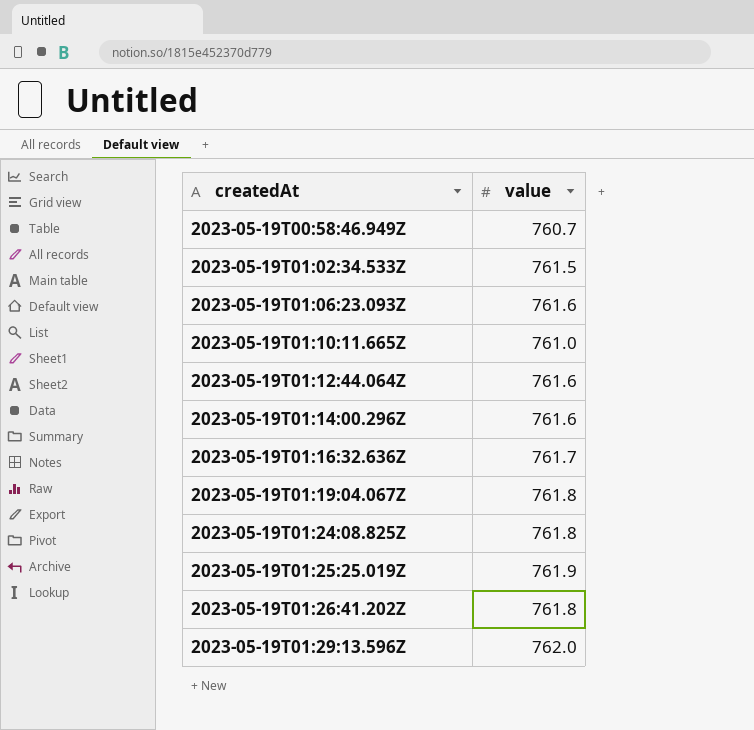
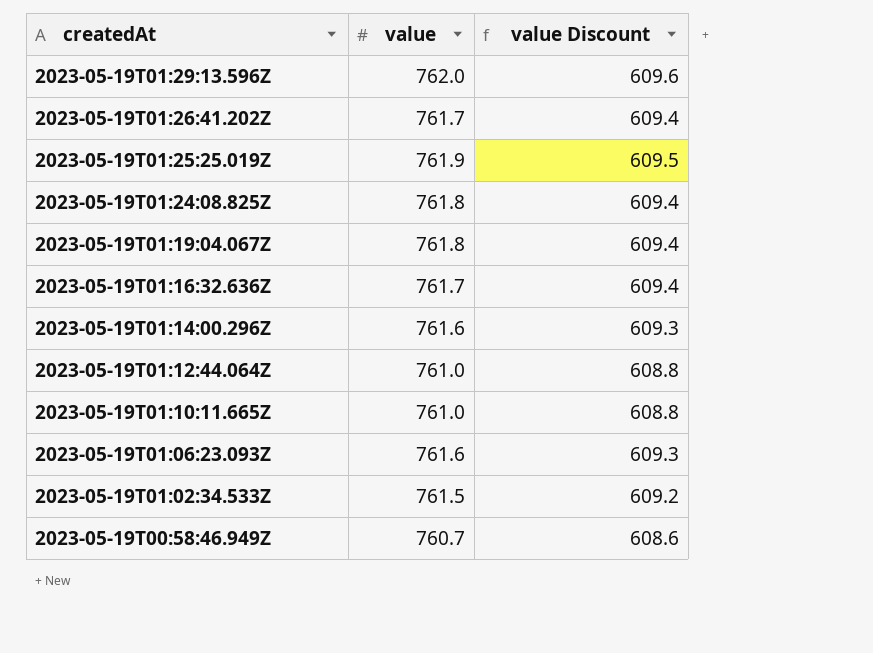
row order: createdAt ascending -> createdAt descending
column value Discount | formula: none -> [value] * 0.8
2023-05-19T01:26:41.202Z | value: 761.8 -> 761.7
2023-05-19T01:12:44.064Z | value: 761.6 -> 761.0

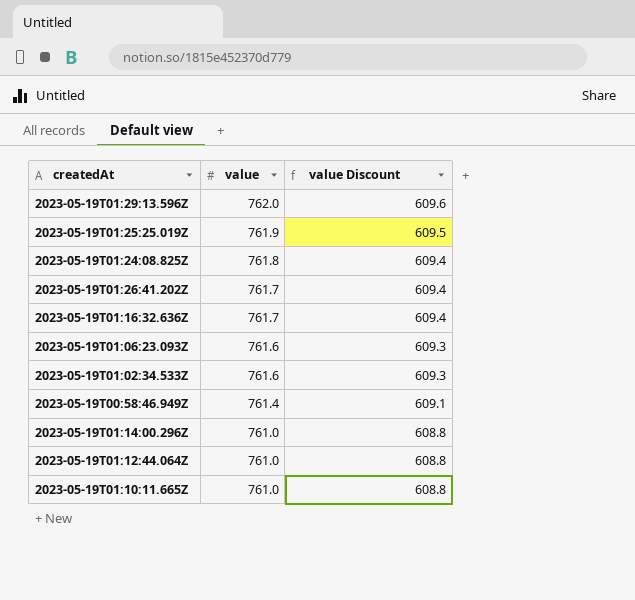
row order: createdAt descending -> value descending
row 2023-05-19T01:19:04.067Z: 761.8 | 609.4 -> none
2023-05-19T01:02:34.533Z | value: 761.5 -> 761.6
2023-05-19T01:02:34.533Z | value Discount: 609.2 -> 609.3
2023-05-19T00:58:46.949Z | value: 760.7 -> 761.4
2023-05-19T00:58:46.949Z | value Discount: 608.6 -> 609.1
2023-05-19T01:14:00.296Z | value: 761.6 -> 761.0
2023-05-19T01:14:00.296Z | value Discount: 609.3 -> 608.8

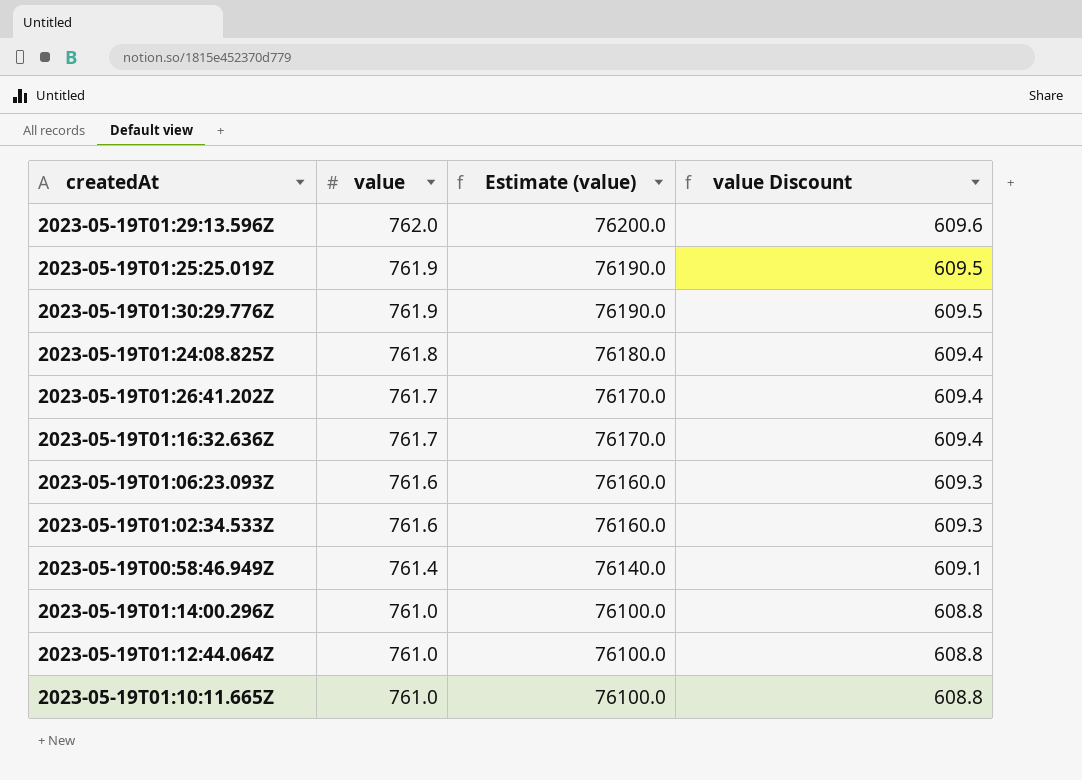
column Estimate (value) | formula: none -> [value] * 100
row 2023-05-19T01:30:29.776Z: none -> 761.9 | 76190.0 | 609.5

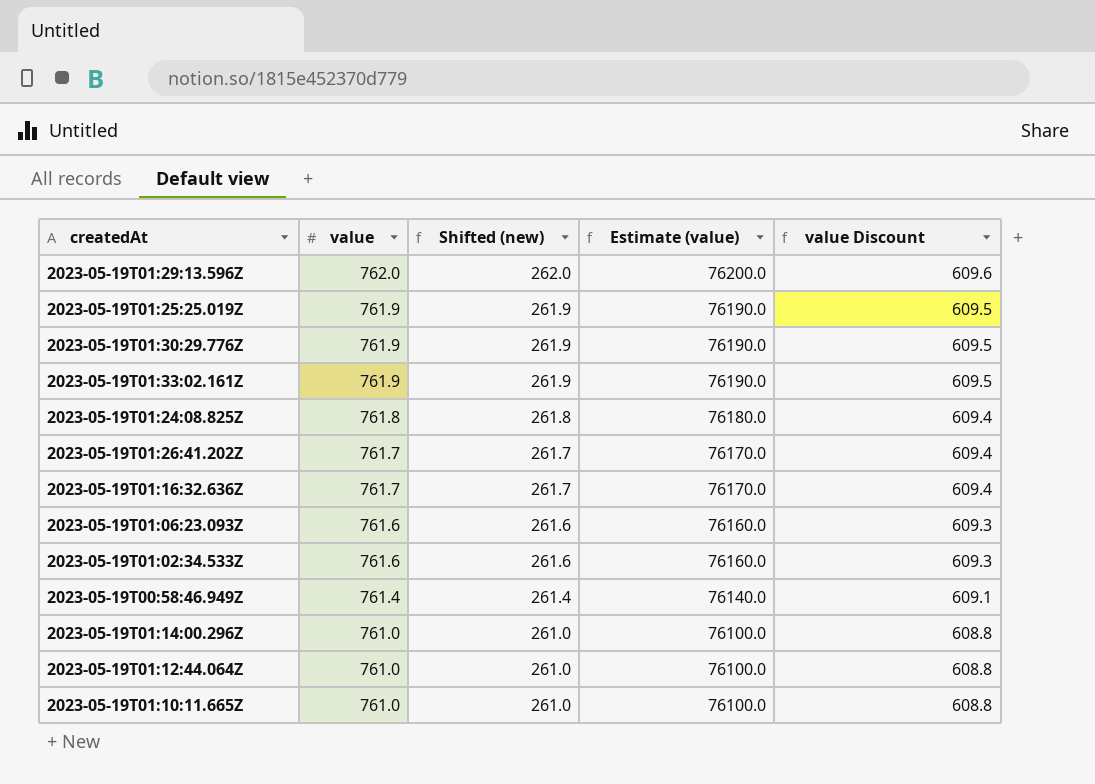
column Shifted (new) | formula: none -> [value] - 500
row 2023-05-19T01:33:02.161Z: none -> 761.9 | 261.9 | 76190.0 | 609.5

